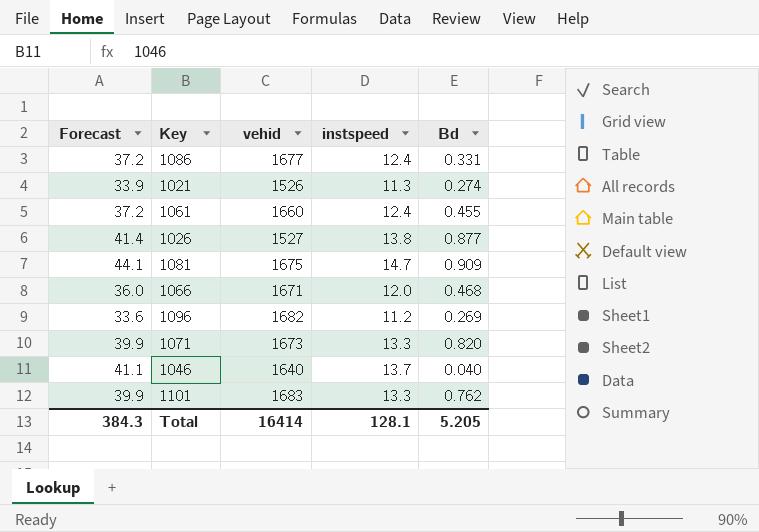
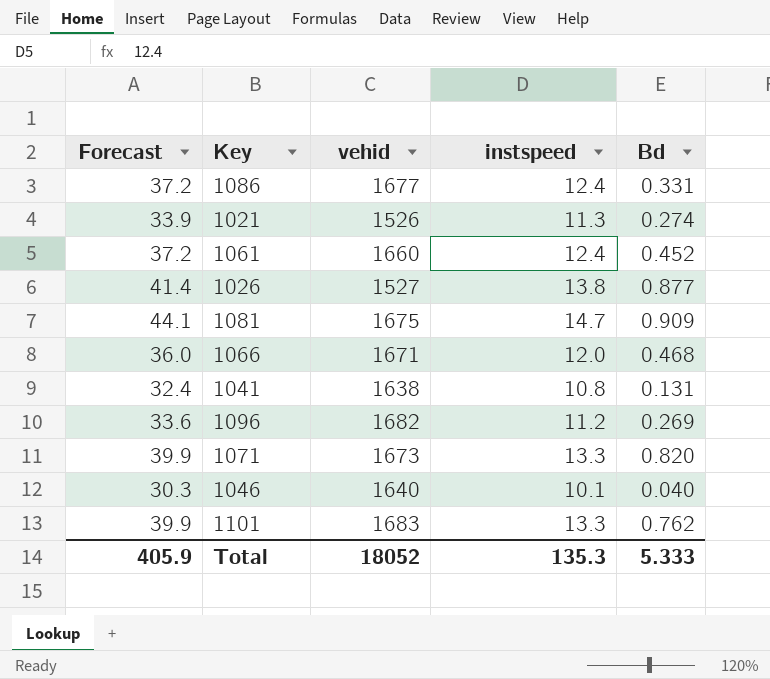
1061 | Bd: 0.455 -> 0.452
row 1041: none -> 32.4 | 1638 | 10.8 | 0.131
1046 | Forecast: 41.1 -> 30.3
1046 | instspeed: 13.7 -> 10.1
Total | Forecast: 384.3 -> 405.9
Total | vehid: 16414 -> 18052
Total | instspeed: 128.1 -> 135.3
Total | Bd: 5.205 -> 5.333

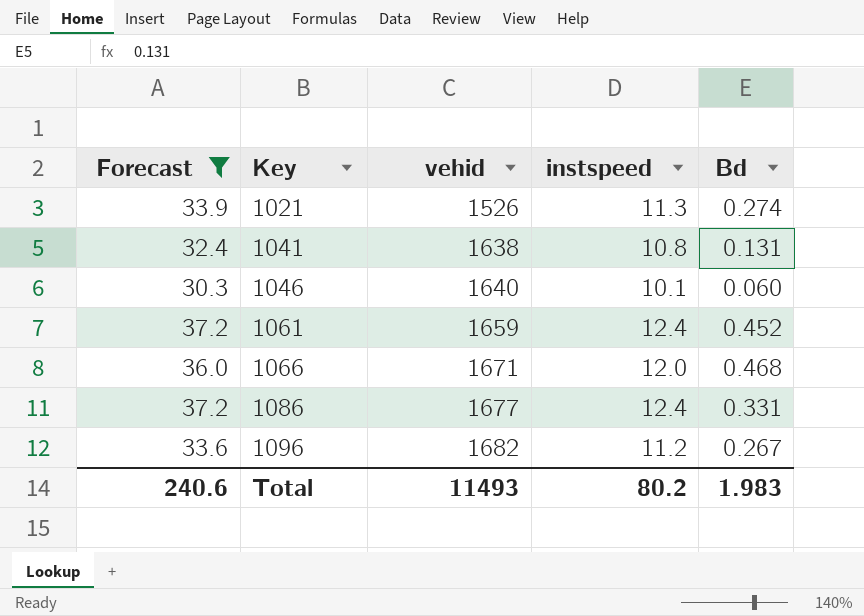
filter: none -> Forecast <= 37.2
row order: none -> Key ascending
1046 | Bd: 0.040 -> 0.060
1061 | vehid: 1660 -> 1659
1096 | Bd: 0.269 -> 0.267
Total | Forecast: 405.9 -> 240.6
Total | vehid: 18052 -> 11493
Total | instspeed: 135.3 -> 80.2
Total | Bd: 5.333 -> 1.983

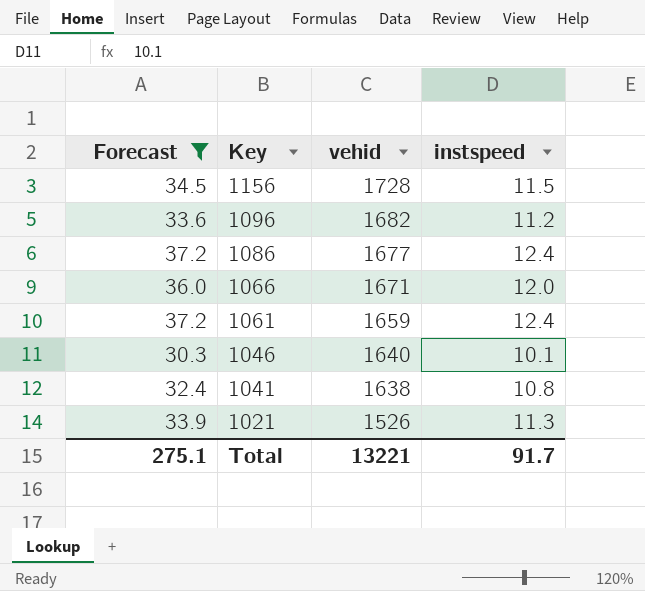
row order: Key ascending -> Key descending
column Bd | position: 5 -> none
row 1156: none -> 34.5 | 1728 | 11.5
Total | Forecast: 240.6 -> 275.1
Total | vehid: 11493 -> 13221
Total | instspeed: 80.2 -> 91.7

